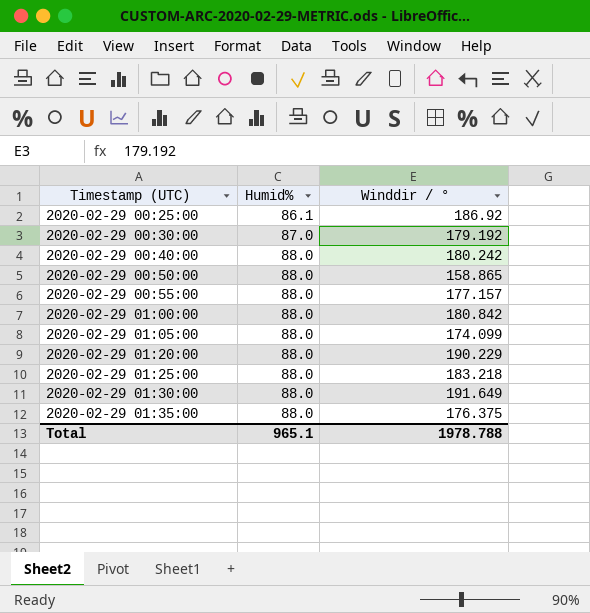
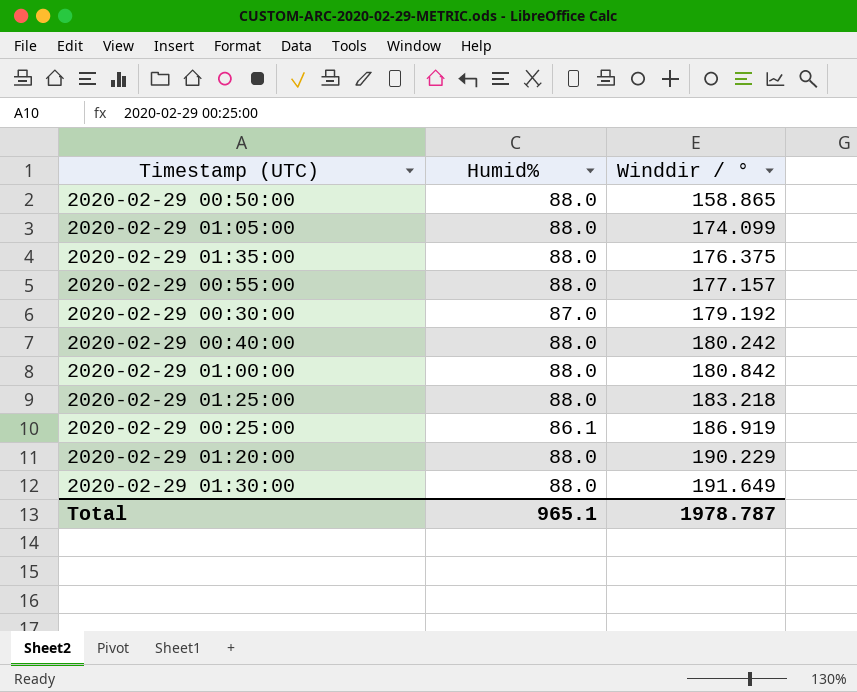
row order: Timestamp (UTC) ascending -> Winddir / ° ascending
2020-02-29 00:25:00 | Winddir / °: 186.92 -> 186.919
Total | Winddir / °: 1978.788 -> 1978.787

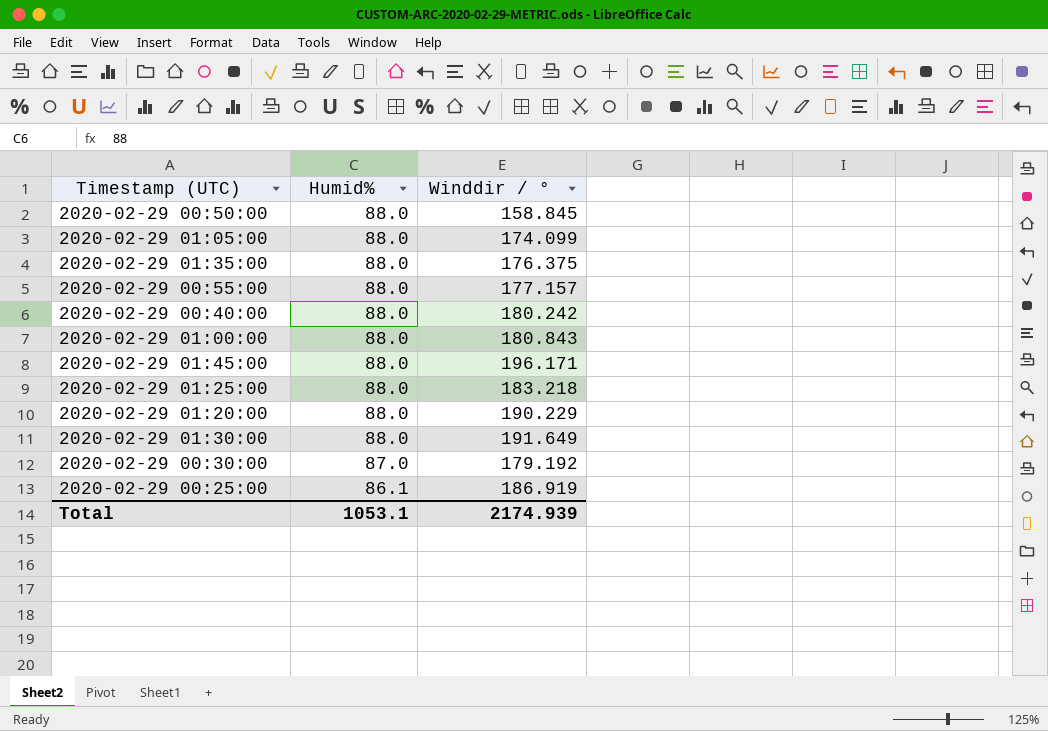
row order: Winddir / ° ascending -> Humid% descending
2020-02-29 00:50:00 | Winddir / °: 158.865 -> 158.845
2020-02-29 01:00:00 | Winddir / °: 180.842 -> 180.843
row 2020-02-29 01:45:00: none -> 88.0 | 196.171
Total | Humid%: 965.1 -> 1053.1
Total | Winddir / °: 1978.787 -> 2174.939

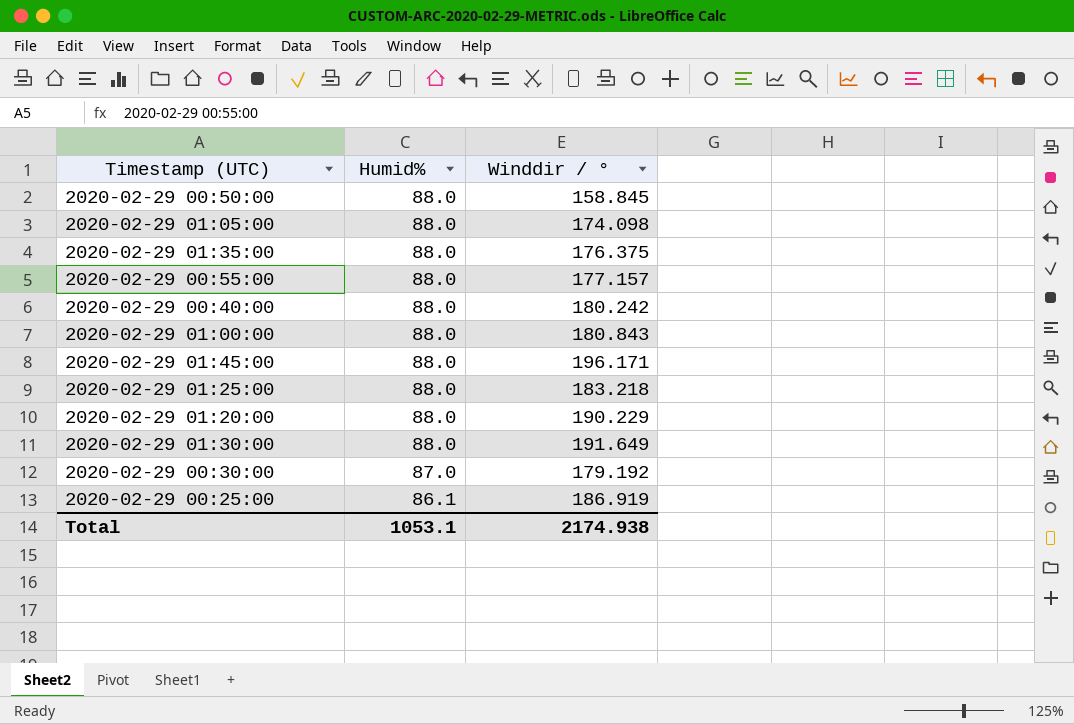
2020-02-29 01:05:00 | Winddir / °: 174.099 -> 174.098
Total | Winddir / °: 2174.939 -> 2174.938

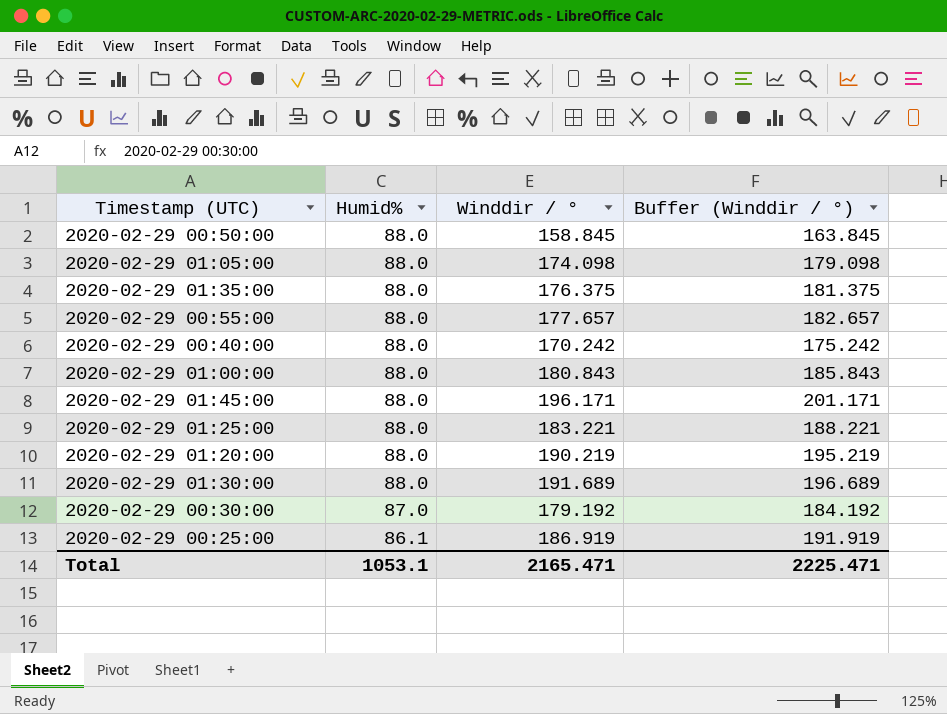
column Buffer (Winddir / °) | formula: none -> [Winddir / °] + 5
2020-02-29 00:55:00 | Winddir / °: 177.157 -> 177.657
2020-02-29 00:40:00 | Winddir / °: 180.242 -> 170.242
2020-02-29 01:25:00 | Winddir / °: 183.218 -> 183.221
2020-02-29 01:20:00 | Winddir / °: 190.229 -> 190.219
2020-02-29 01:30:00 | Winddir / °: 191.649 -> 191.689
Total | Winddir / °: 2174.938 -> 2165.471

